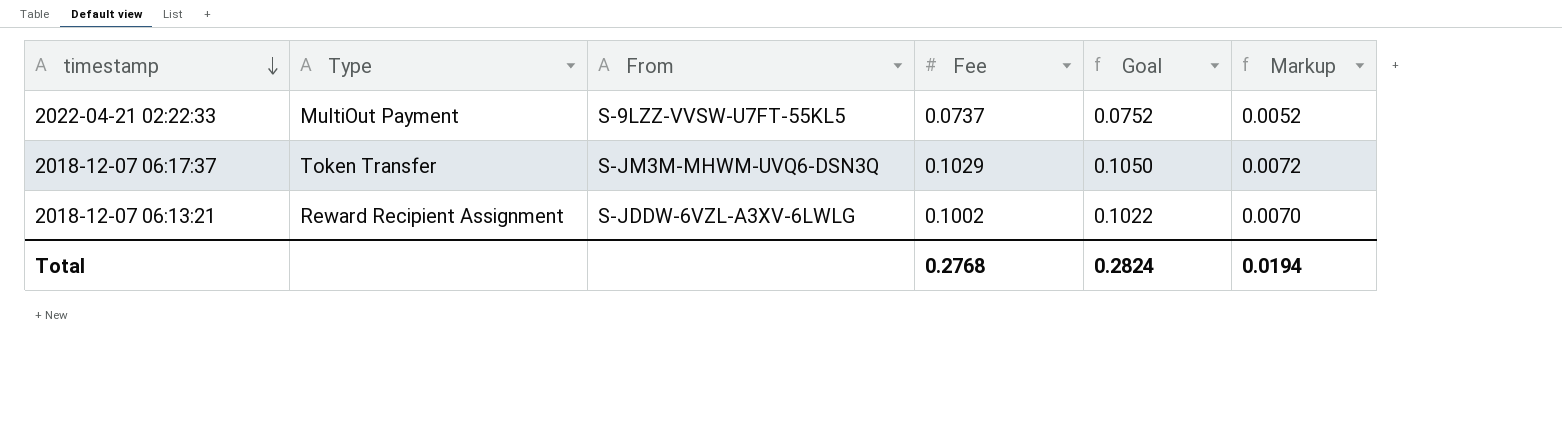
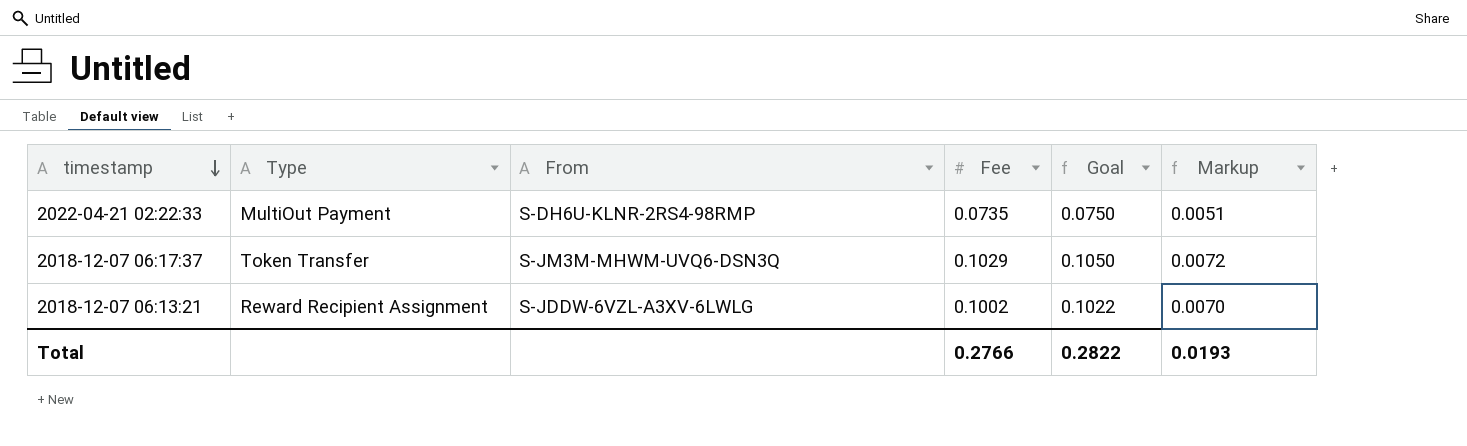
2022-04-21 02:22:33 | From: S-9LZZ-VVSW-U7FT-55KL5 -> S-DH6U-KLNR-2RS4-98RMP
2022-04-21 02:22:33 | Fee: 0.0737 -> 0.0735
2022-04-21 02:22:33 | Goal: 0.0752 -> 0.0750
2022-04-21 02:22:33 | Markup: 0.0052 -> 0.0051
Total | Fee: 0.2768 -> 0.2766
Total | Goal: 0.2824 -> 0.2822
Total | Markup: 0.0194 -> 0.0193

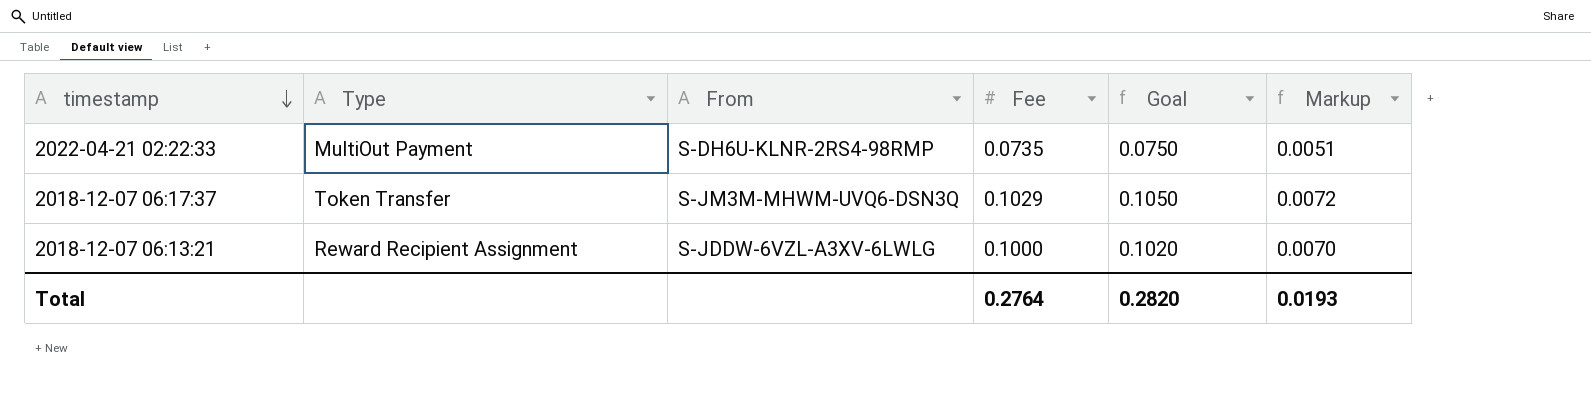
2018-12-07 06:13:21 | Fee: 0.1002 -> 0.1000
2018-12-07 06:13:21 | Goal: 0.1022 -> 0.1020
Total | Fee: 0.2766 -> 0.2764
Total | Goal: 0.2822 -> 0.2820

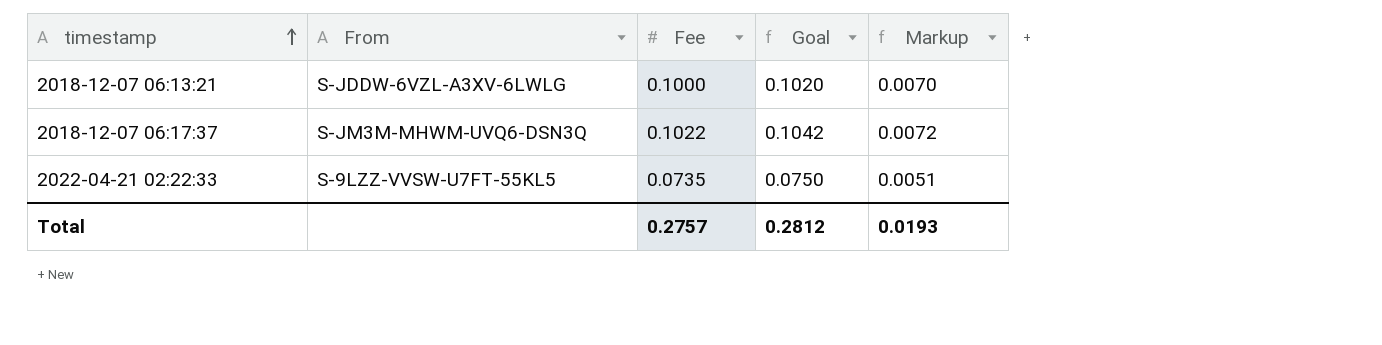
row order: timestamp descending -> timestamp ascending
column Type | position: 2 -> none
2018-12-07 06:17:37 | Fee: 0.1029 -> 0.1022
2018-12-07 06:17:37 | Goal: 0.1050 -> 0.1042
2022-04-21 02:22:33 | From: S-DH6U-KLNR-2RS4-98RMP -> S-9LZZ-VVSW-U7FT-55KL5
Total | Fee: 0.2764 -> 0.2757
Total | Goal: 0.2820 -> 0.2812

